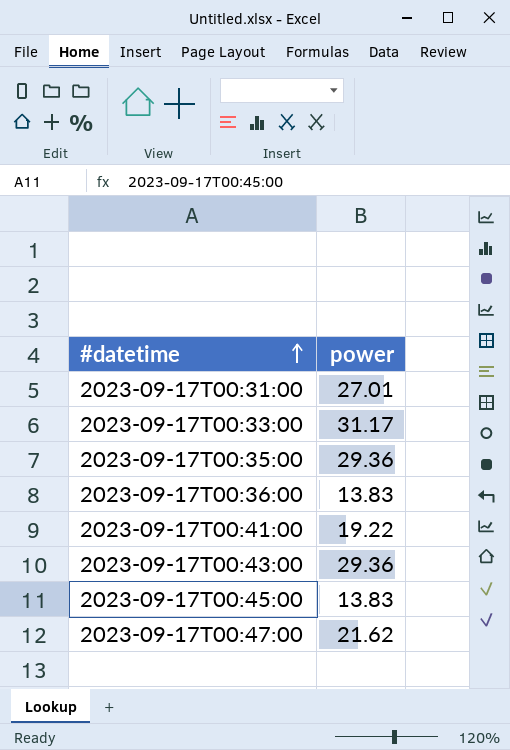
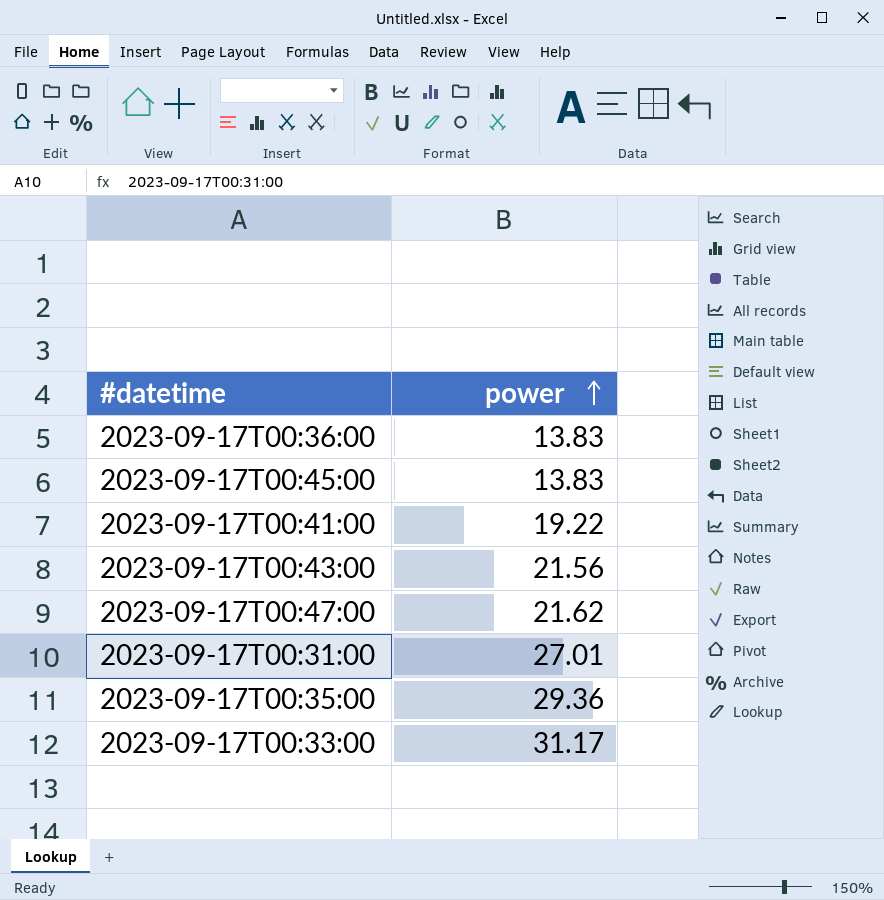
row order: #datetime ascending -> power ascending
2023-09-17T00:43:00 | power: 29.36 -> 21.56

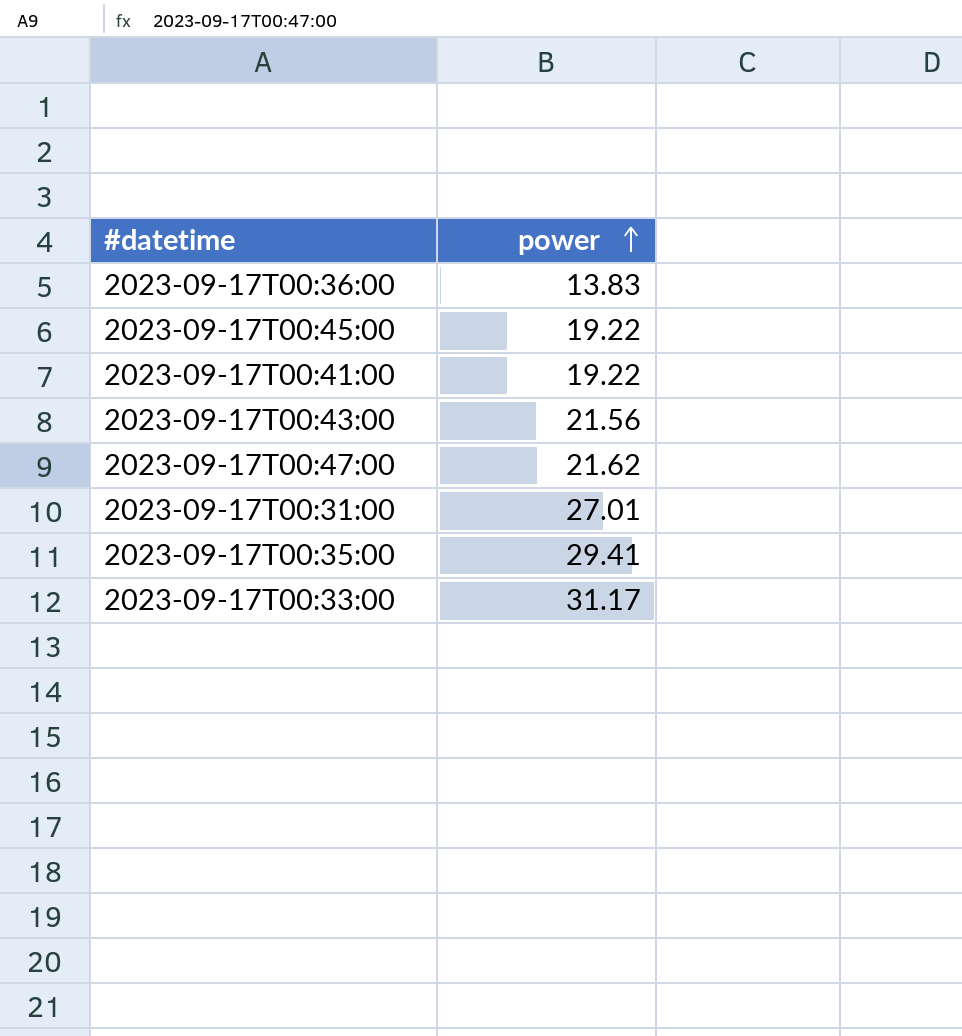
2023-09-17T00:45:00 | power: 13.83 -> 19.22
2023-09-17T00:35:00 | power: 29.36 -> 29.41

